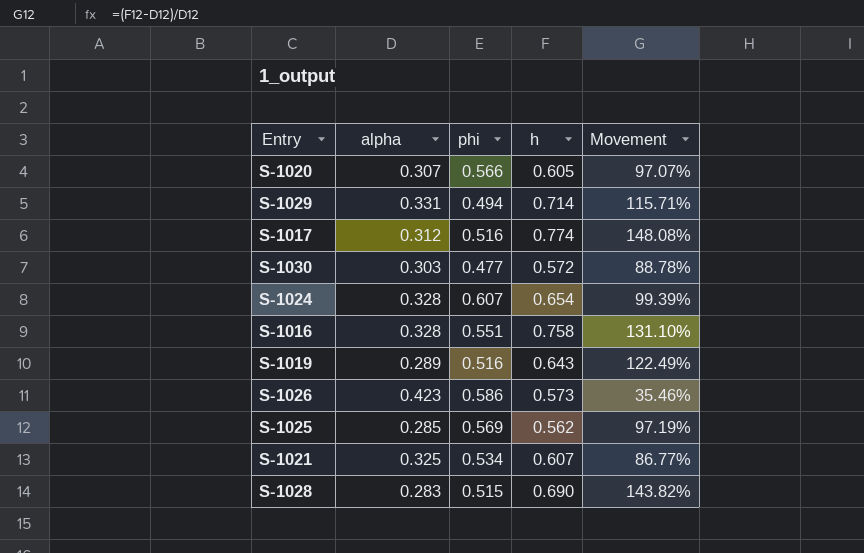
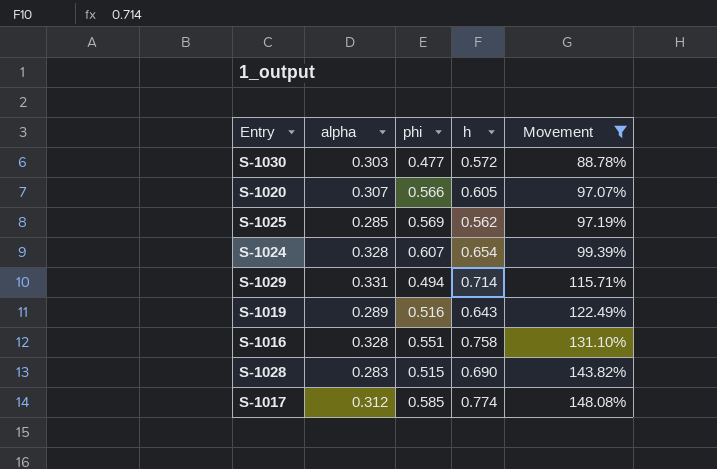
filter: none -> Movement >= 88.78%
row order: none -> Movement ascending
S-1017 | phi: 0.516 -> 0.585

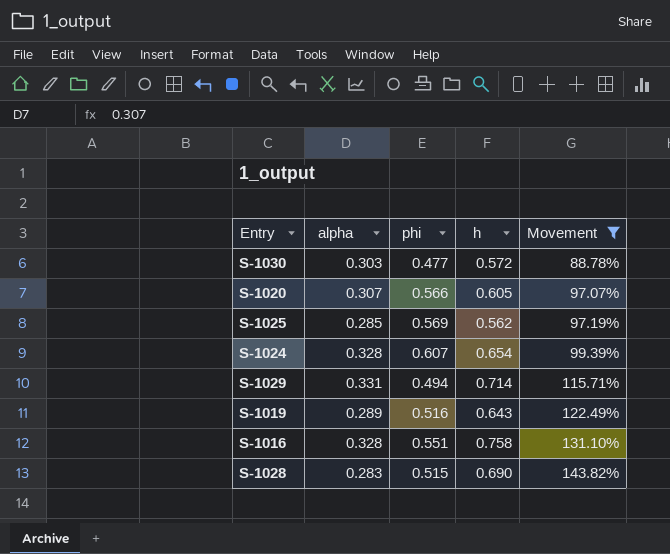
row S-1017: 0.312 | 0.585 | 0.774 | 148.08% -> none

